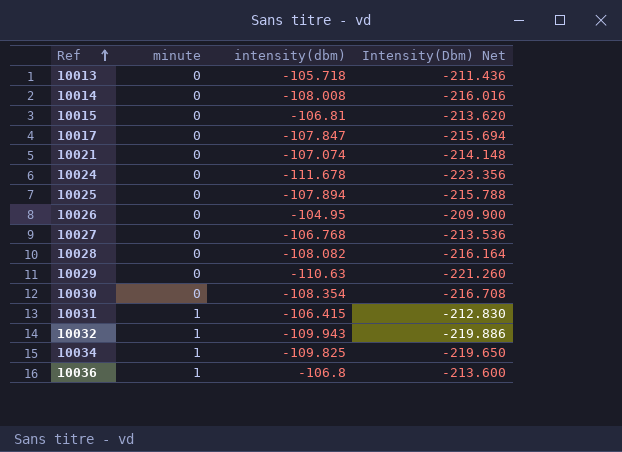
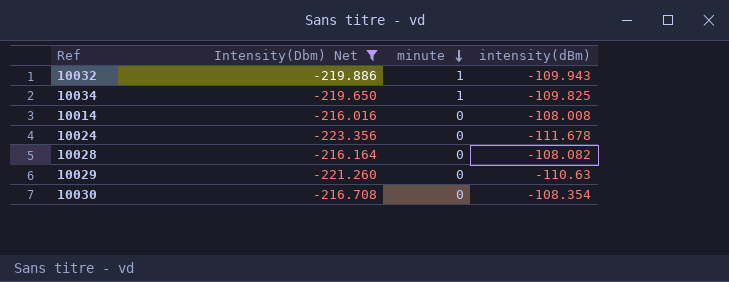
filter: none -> Intensity(Dbm) Net <= -216.016
row order: Ref ascending -> minute descending
column Intensity(Dbm) Net | position: 4 -> 2
column name: intensity(dbm) -> intensity(dBm)

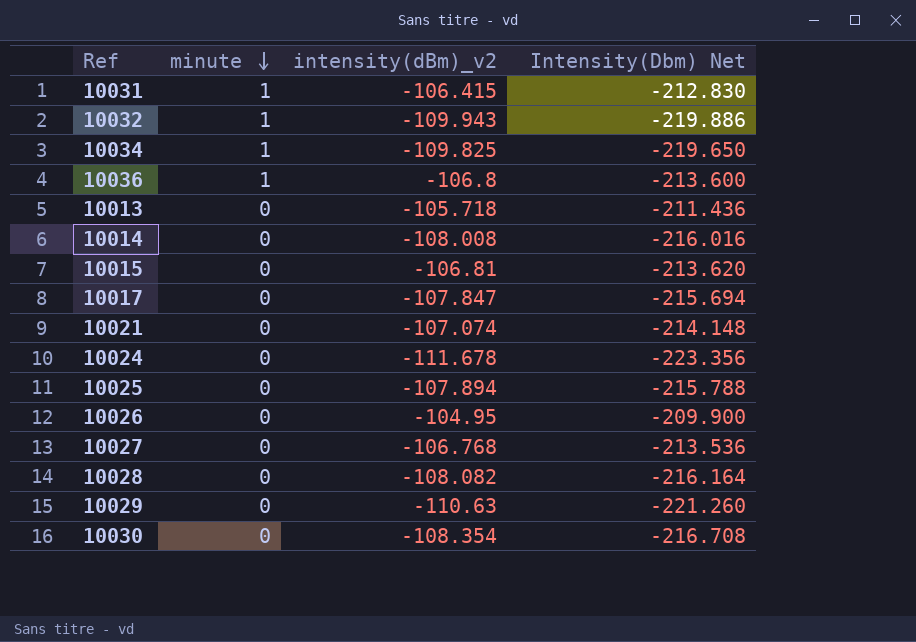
filter: Intensity(Dbm) Net <= -216.016 -> none
column name: intensity(dBm) -> intensity(dBm)_v2
column Intensity(Dbm) Net | position: 2 -> 4

